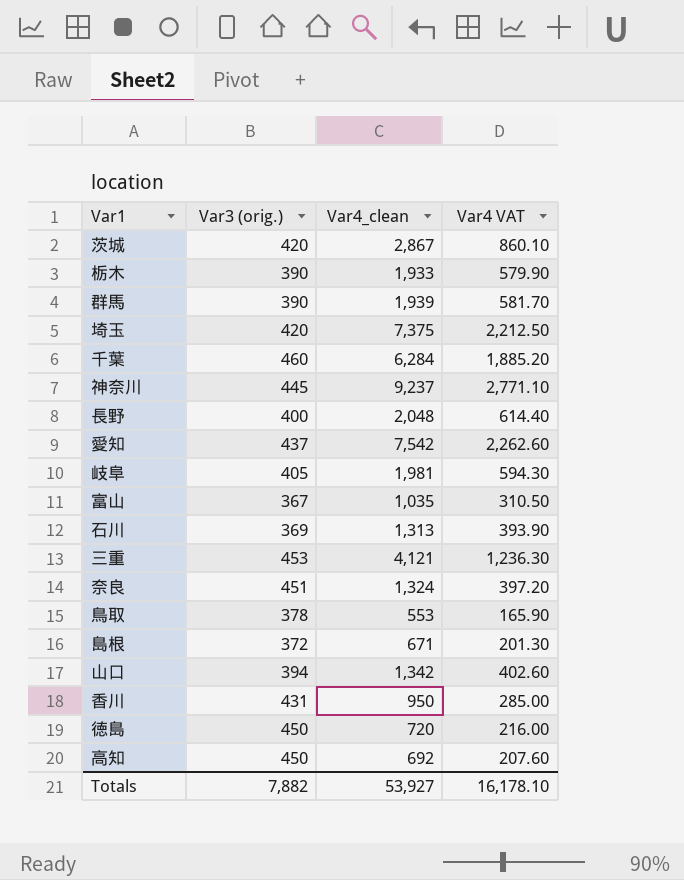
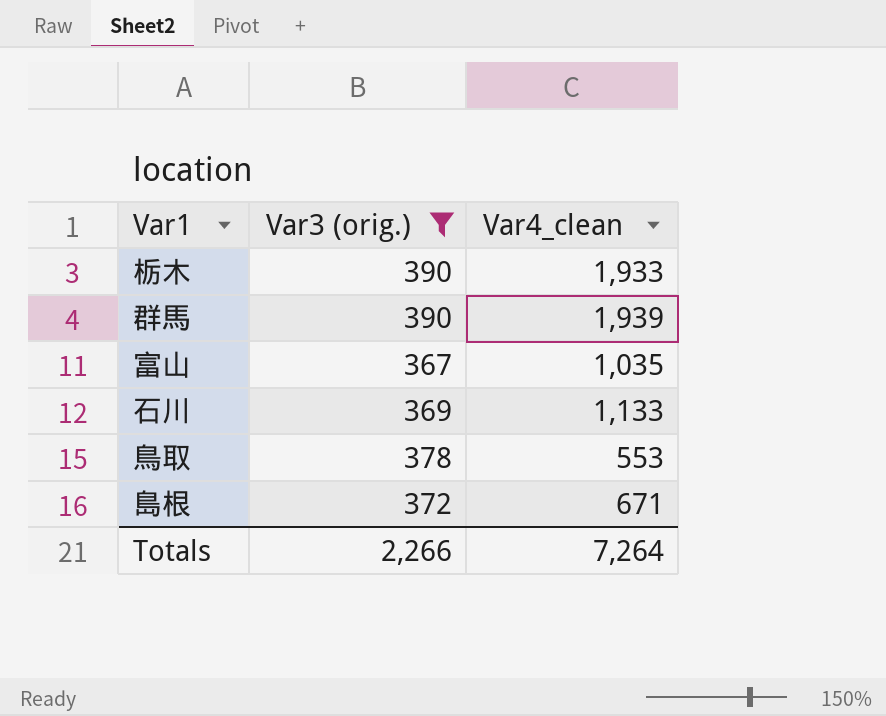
filter: none -> Var3 (orig.) <= 390
column Var4 VAT | formula: [Var4_clean] * 0.3 -> none
石川 | Var4_clean: 1,313 -> 1,133
Totals | Var3 (orig.): 7,882 -> 2,266
Totals | Var4_clean: 53,927 -> 7,264

